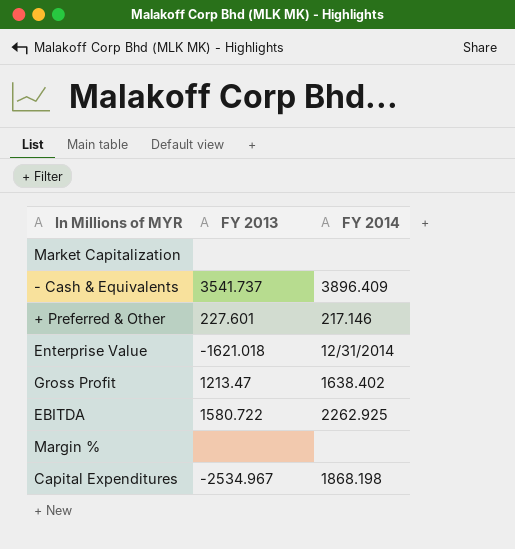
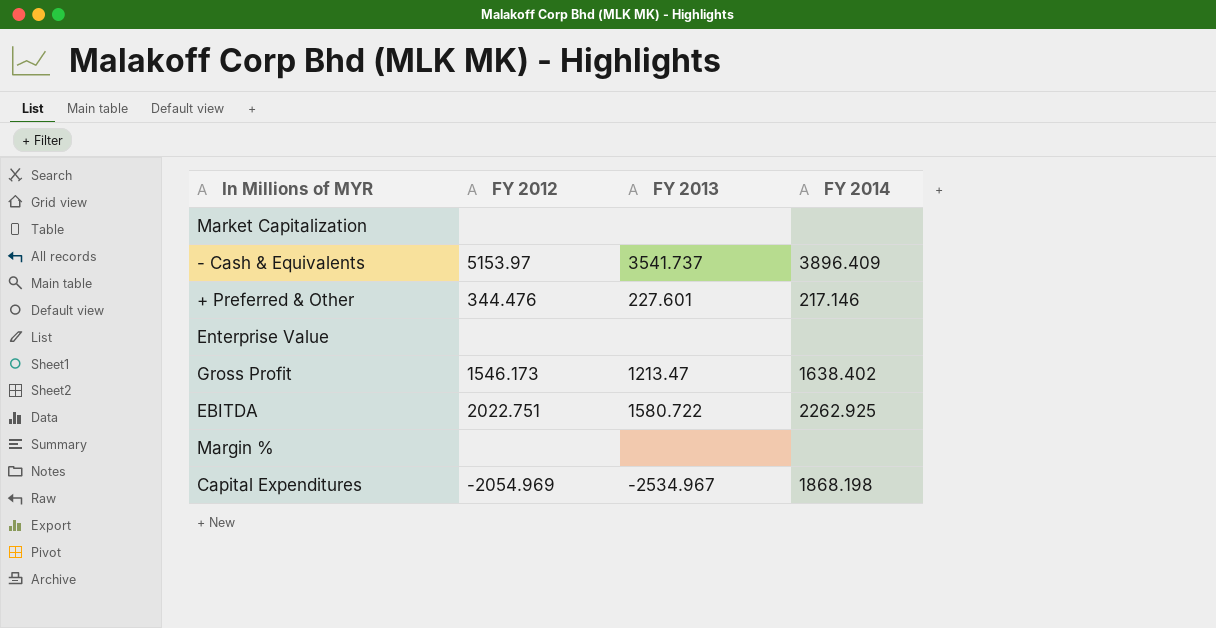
column FY 2012 | position: none -> 2
Enterprise Value | FY 2013: -1621.018 -> none
Enterprise Value | FY 2014: 12/31/2014 -> none

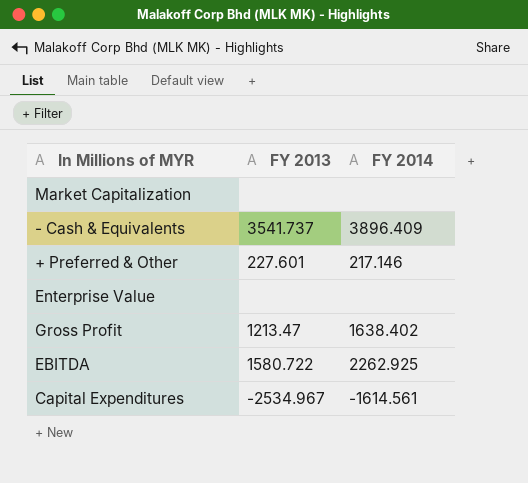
column FY 2012 | position: 2 -> none
row Margin %: none | none | none -> none
Capital Expenditures | FY 2014: 1868.198 -> -1614.561

